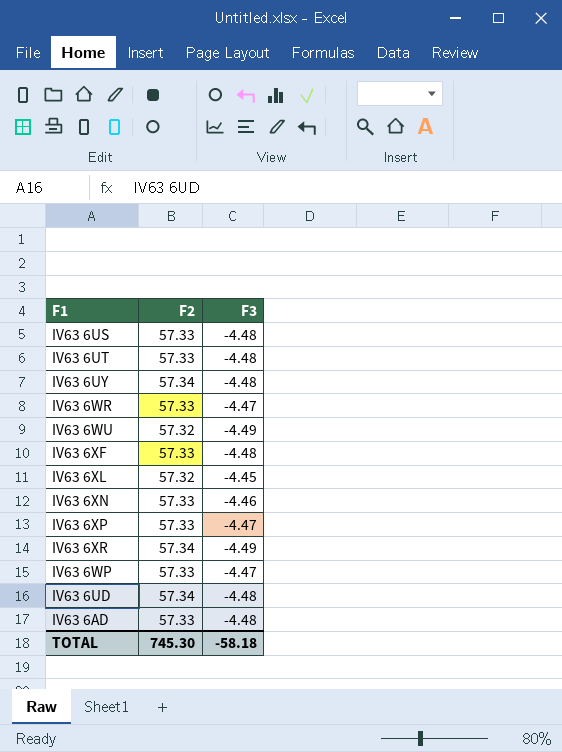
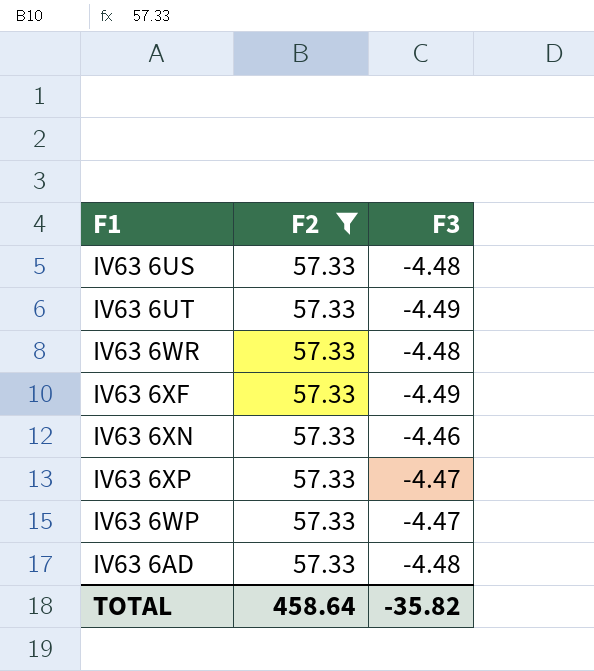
filter: none -> F2 = 57.33
IV63 6UT | F3: -4.48 -> -4.49
IV63 6WR | F3: -4.47 -> -4.48
IV63 6XF | F3: -4.48 -> -4.49
TOTAL | F2: 745.30 -> 458.64
TOTAL | F3: -58.18 -> -35.82

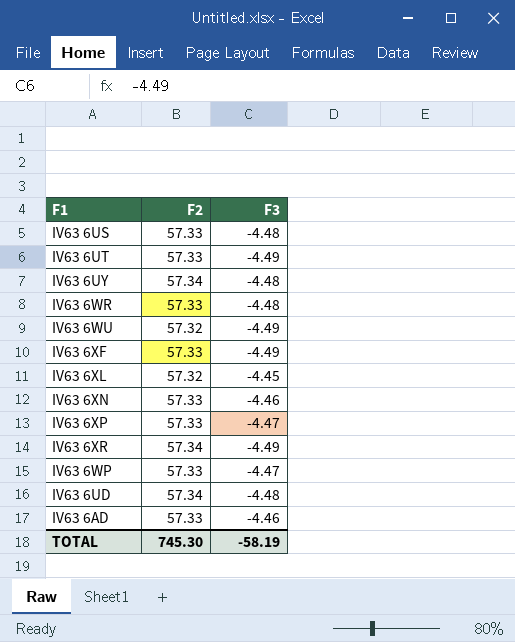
filter: F2 = 57.33 -> none
IV63 6AD | F3: -4.48 -> -4.46
TOTAL | F2: 458.64 -> 745.30
TOTAL | F3: -35.82 -> -58.19

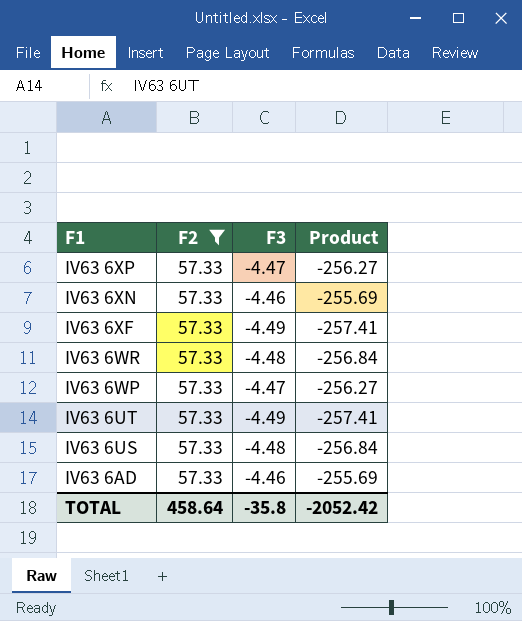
filter: none -> F2 = 57.33
row order: none -> F1 descending
column Product | formula: none -> [F2] * [F3]
TOTAL | F2: 745.30 -> 458.64
TOTAL | F3: -58.19 -> -35.8

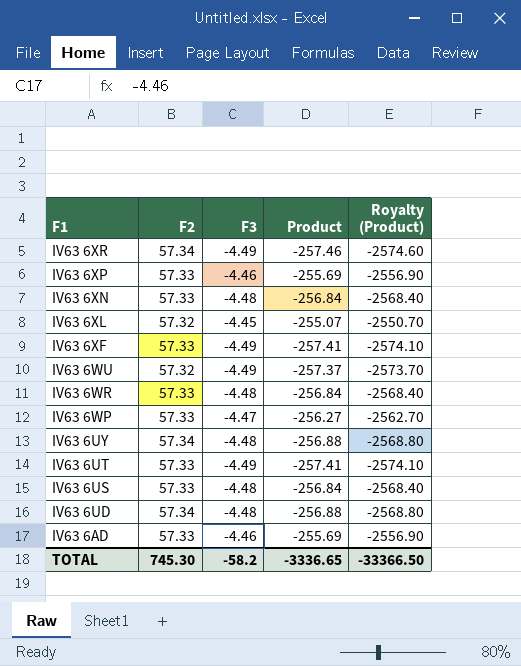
filter: F2 = 57.33 -> none
column Royalty (Product) | formula: none -> [Product] * 10
IV63 6XP | F3: -4.47 -> -4.46
IV63 6XP | Product: -256.27 -> -255.69
IV63 6XN | F3: -4.46 -> -4.48
IV63 6XN | Product: -255.69 -> -256.84
TOTAL | F2: 458.64 -> 745.30
TOTAL | F3: -35.8 -> -58.2
TOTAL | Product: -2052.42 -> -3336.65

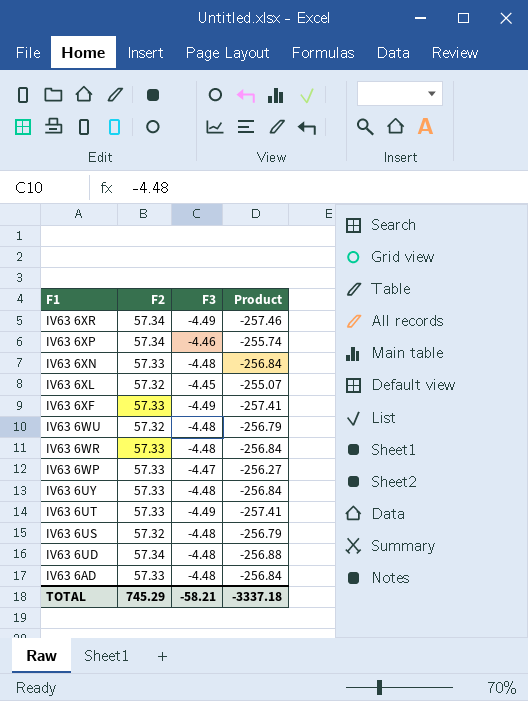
column Royalty (Product) | formula: [Product] * 10 -> none
IV63 6XP | F2: 57.33 -> 57.34
IV63 6XP | Product: -255.69 -> -255.74
IV63 6WU | F3: -4.49 -> -4.48
IV63 6WU | Product: -257.37 -> -256.79
IV63 6UY | F2: 57.34 -> 57.33
IV63 6UY | Product: -256.88 -> -256.84
IV63 6US | F2: 57.33 -> 57.32
IV63 6US | Product: -256.84 -> -256.79
IV63 6AD | F3: -4.46 -> -4.48
IV63 6AD | Product: -255.69 -> -256.84
TOTAL | F2: 745.30 -> 745.29
TOTAL | F3: -58.2 -> -58.21
TOTAL | Product: -3336.65 -> -3337.18

